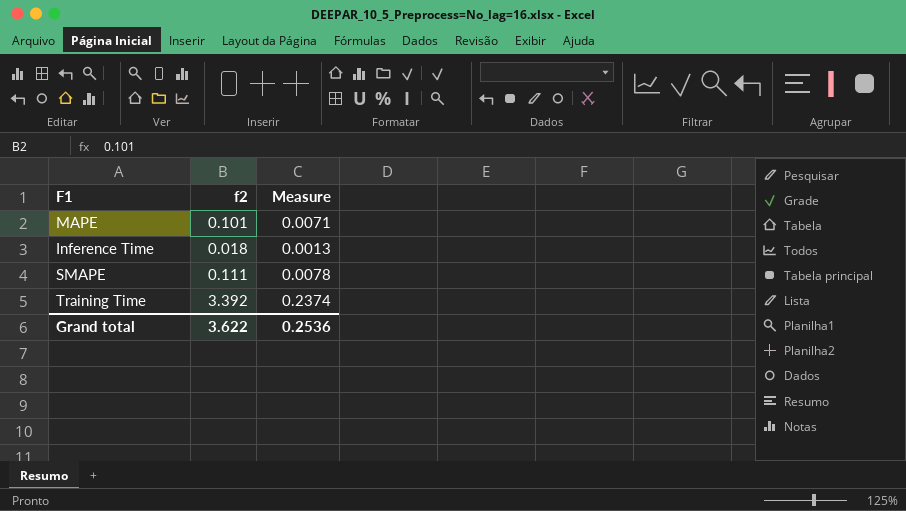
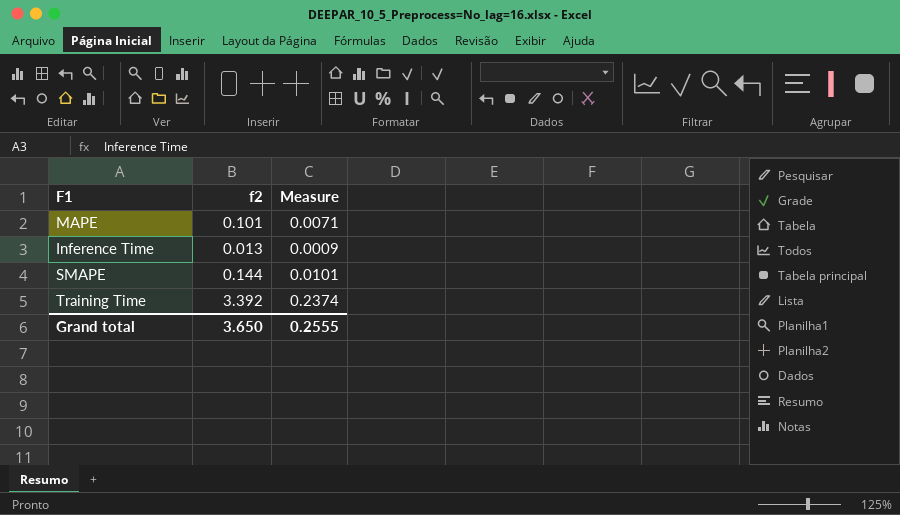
Inference Time | f2: 0.018 -> 0.013
Inference Time | Measure: 0.0013 -> 0.0009
SMAPE | f2: 0.111 -> 0.144
SMAPE | Measure: 0.0078 -> 0.0101
Grand total | f2: 3.622 -> 3.650
Grand total | Measure: 0.2536 -> 0.2555

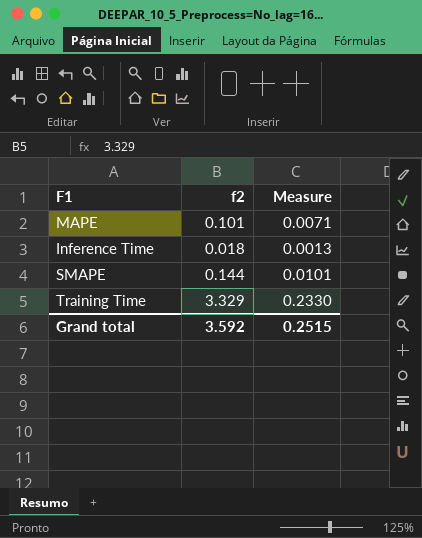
Inference Time | f2: 0.013 -> 0.018
Inference Time | Measure: 0.0009 -> 0.0013
Training Time | f2: 3.392 -> 3.329
Training Time | Measure: 0.2374 -> 0.2330
Grand total | f2: 3.650 -> 3.592
Grand total | Measure: 0.2555 -> 0.2515

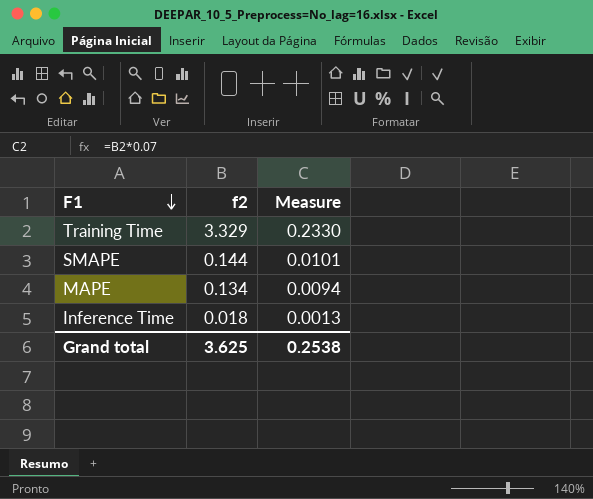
row order: none -> F1 descending
MAPE | f2: 0.101 -> 0.134
MAPE | Measure: 0.0071 -> 0.0094
Grand total | f2: 3.592 -> 3.625
Grand total | Measure: 0.2515 -> 0.2538

